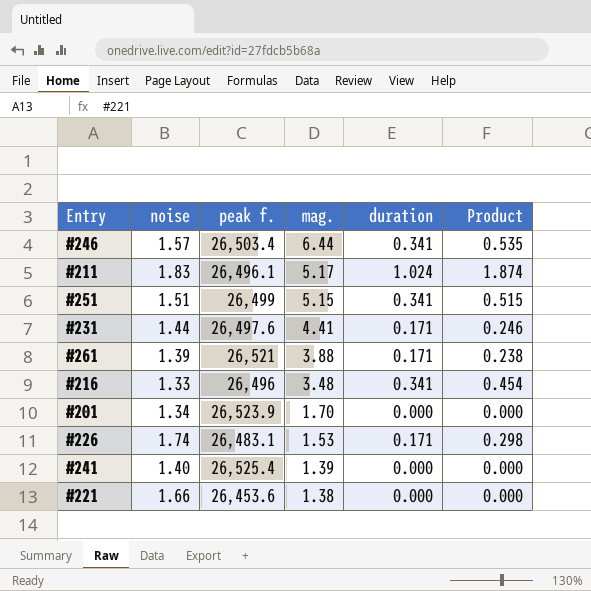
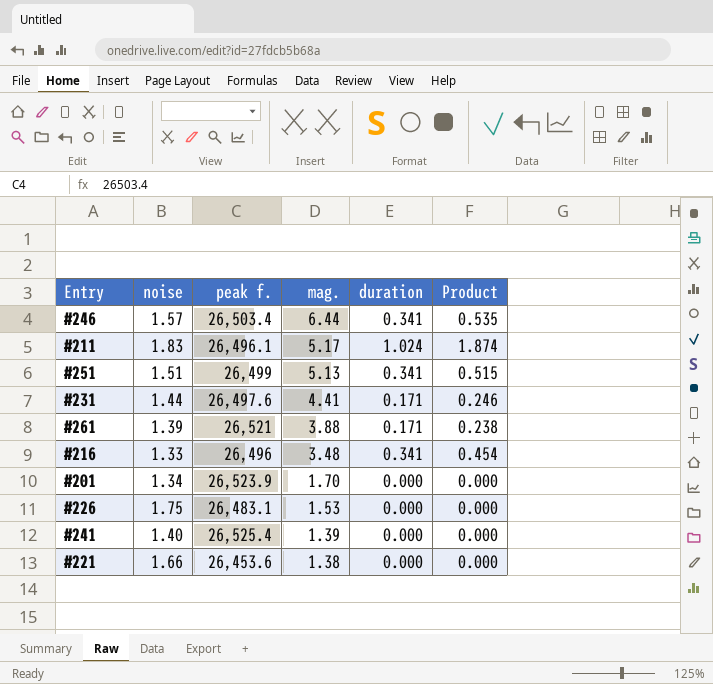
#251 | mag.: 5.15 -> 5.13
#226 | noise: 1.74 -> 1.75
#226 | duration: 0.171 -> 0.000
#226 | Product: 0.298 -> 0.000

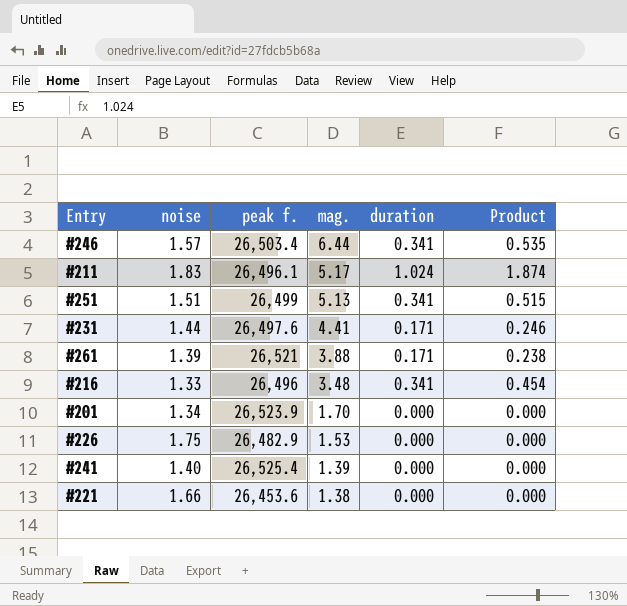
#226 | peak f.: 26,483.1 -> 26,482.9

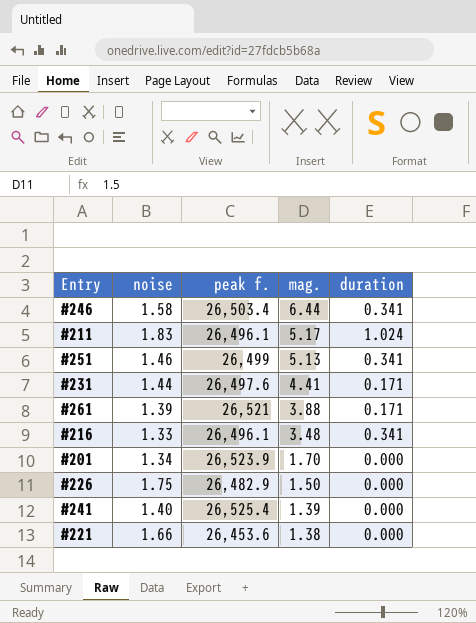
column Product | formula: [noise] * [duration] -> none
#246 | noise: 1.57 -> 1.58
#251 | noise: 1.51 -> 1.46
#216 | peak f.: 26,496 -> 26,496.1
#226 | mag.: 1.53 -> 1.50

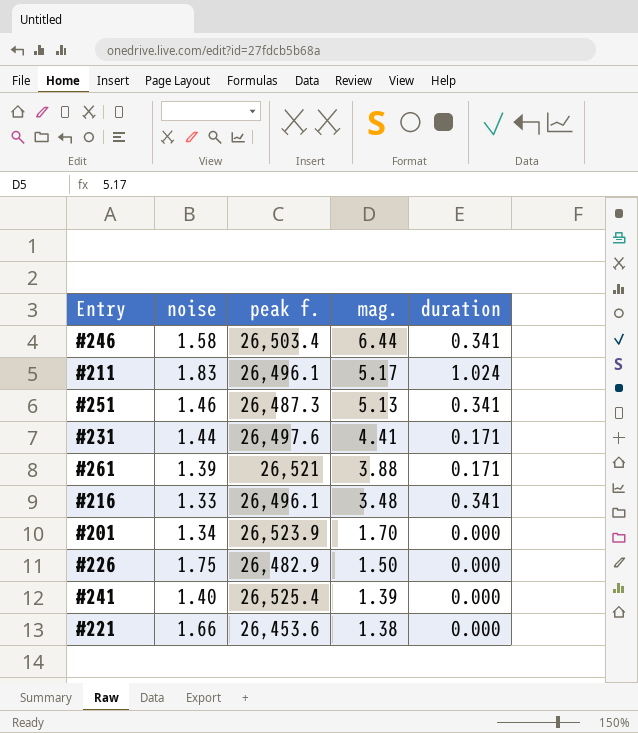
#251 | peak f.: 26,499 -> 26,487.3

